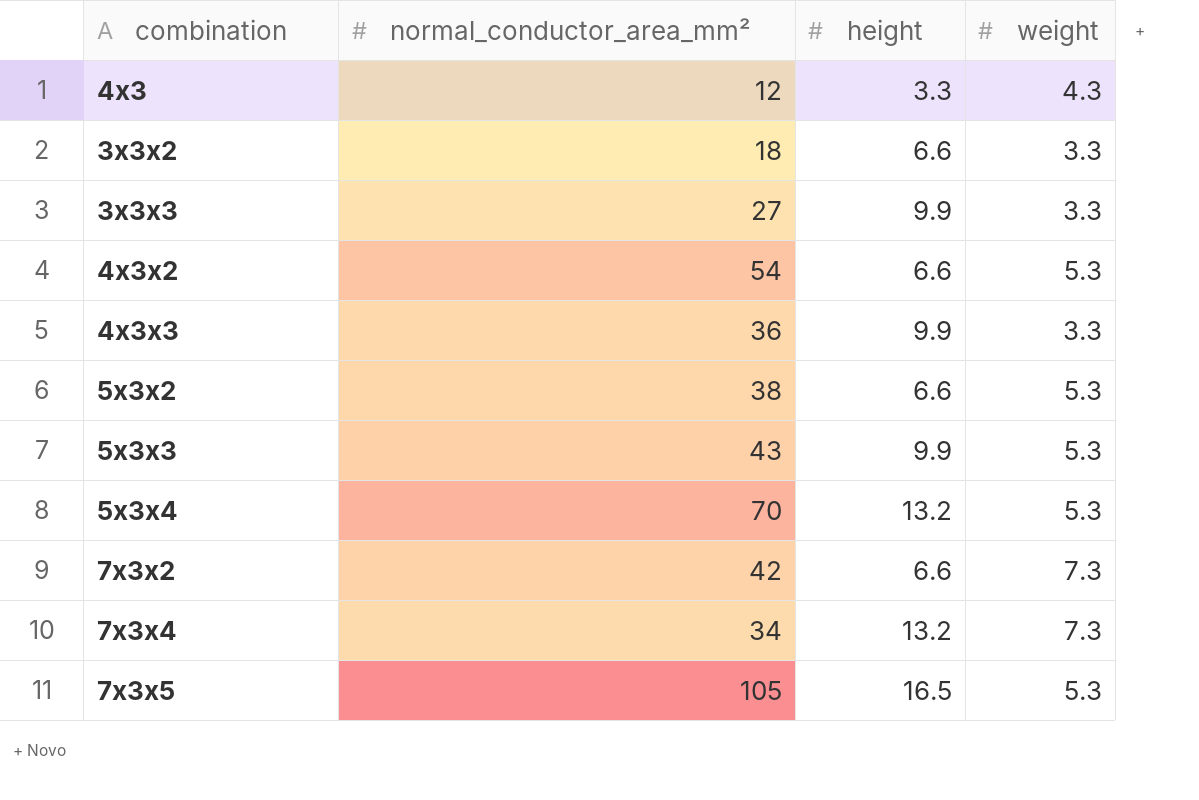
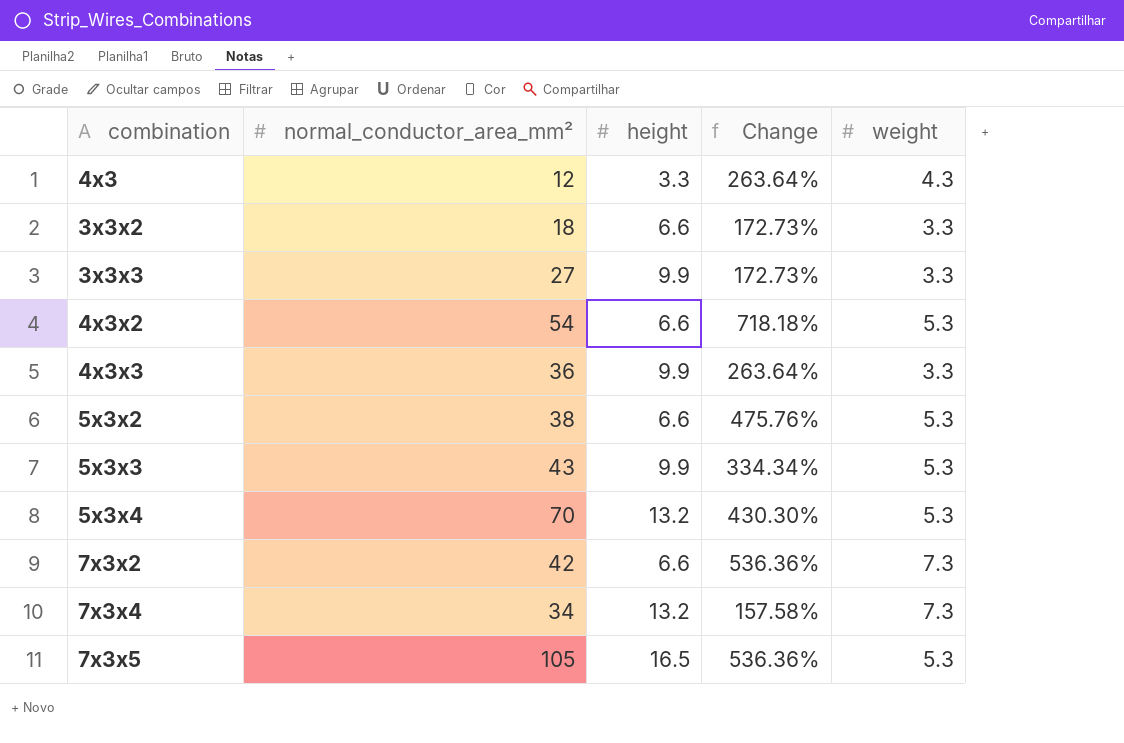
column Change | formula: none -> ([normal_conductor_area_mm²] - [height]) / [height]

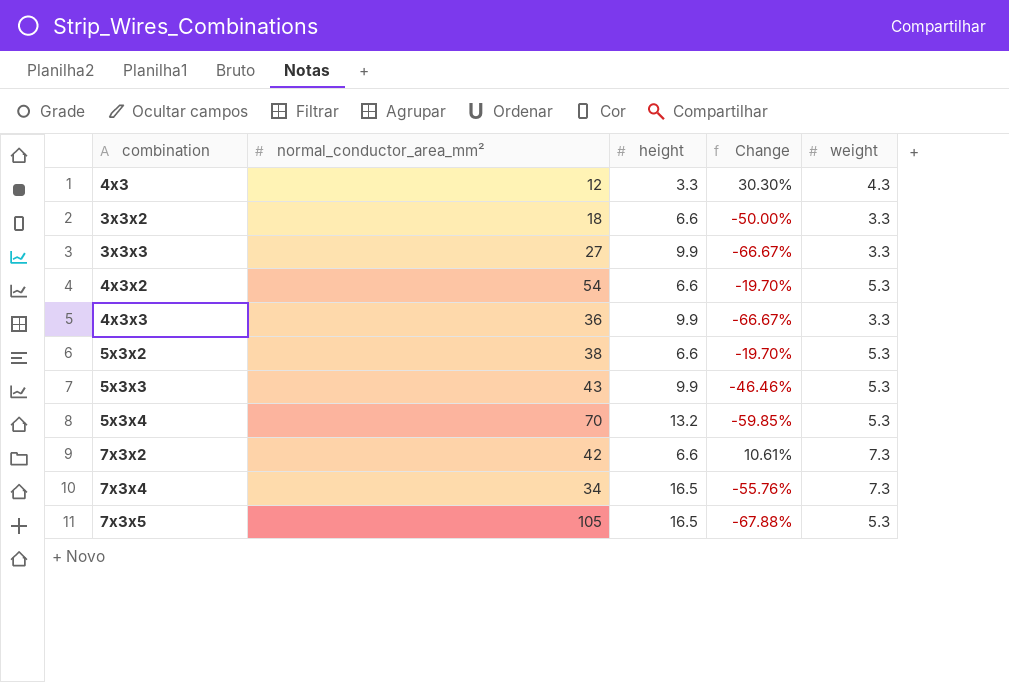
column Change | formula: ([normal_conductor_area_mm²] - [height]) / [height] -> ([weight] - [height]) / [height]
7x3x4 | height: 13.2 -> 16.5

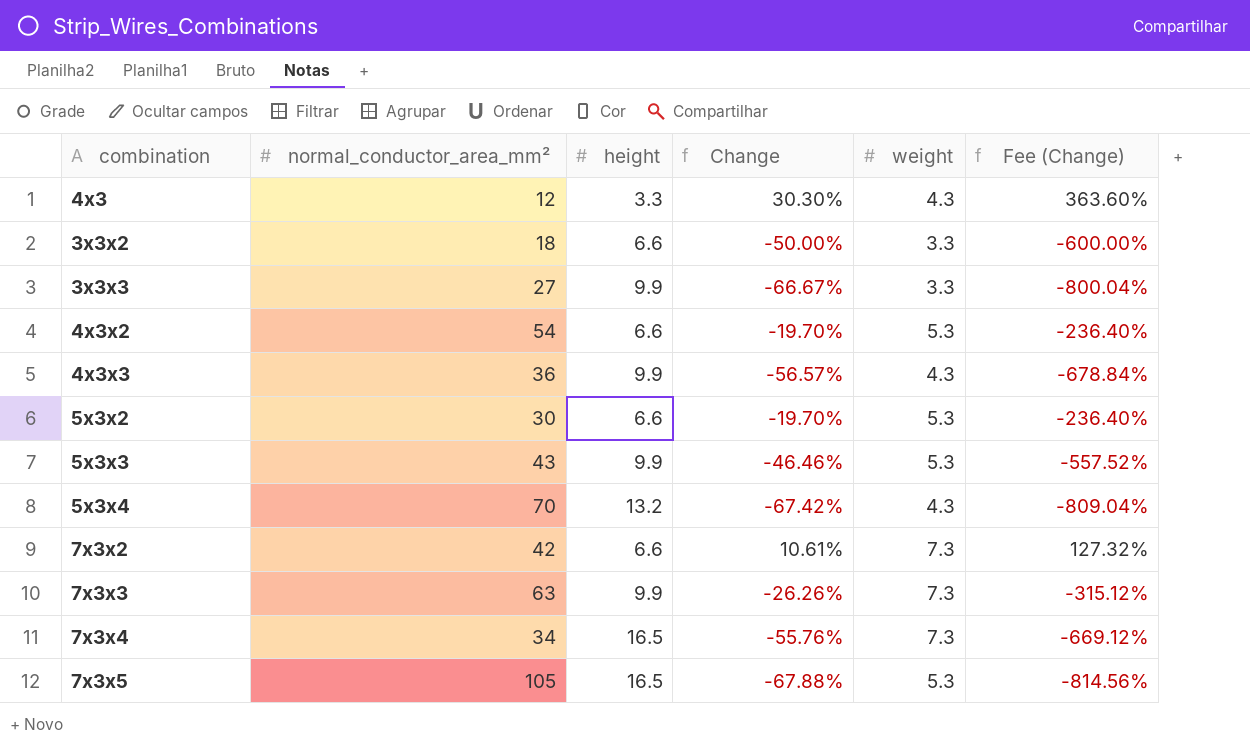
column Fee (Change) | formula: none -> [Change] * 12
4x3x3 | Change: -66.67% -> -56.57%
4x3x3 | weight: 3.3 -> 4.3
5x3x2 | normal_conductor_area_mm²: 38 -> 30
5x3x4 | Change: -59.85% -> -67.42%
5x3x4 | weight: 5.3 -> 4.3
row 7x3x3: none -> 63 | 9.9 | -26.26% | 7.3 | -315.12%

